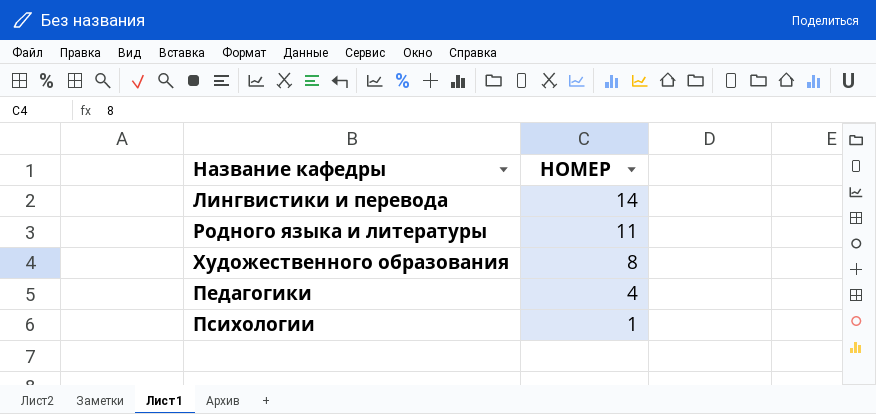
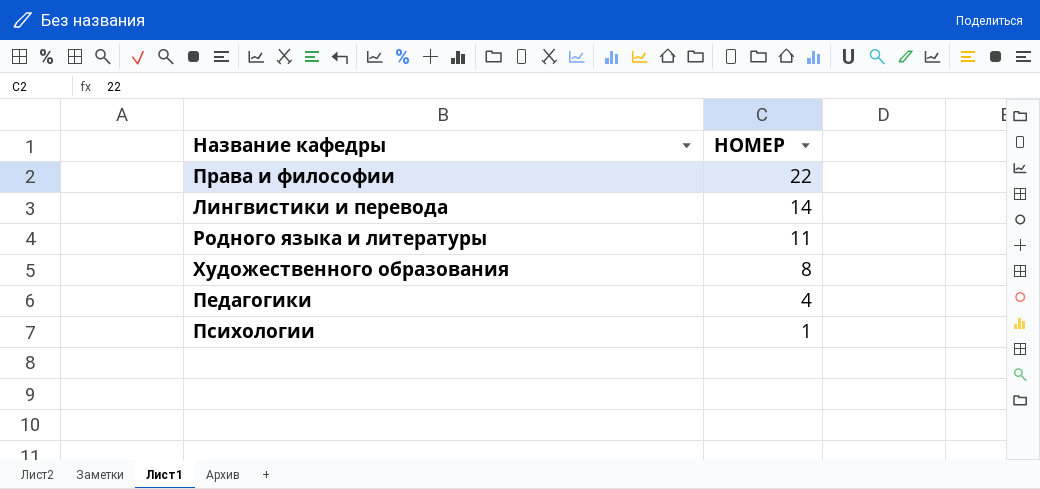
row Права и философии: none -> 22

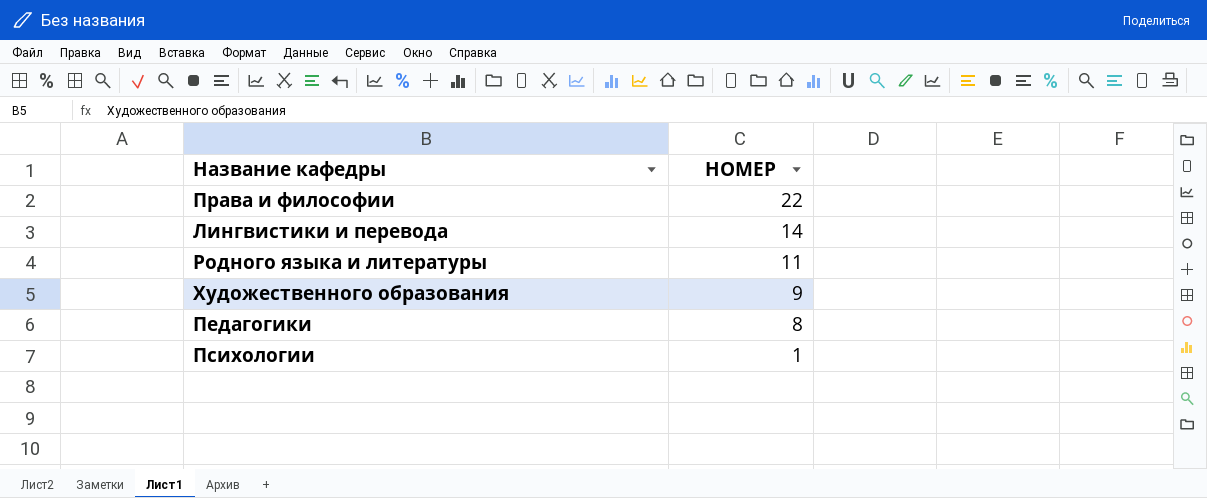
Художественного образования | НОМЕР: 8 -> 9
Педагогики | НОМЕР: 4 -> 8

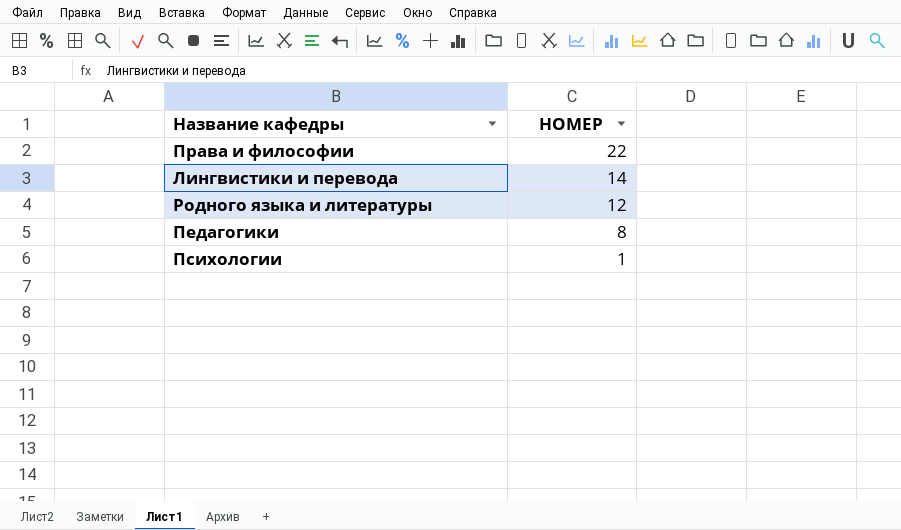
row Художественного образования: 9 -> none
Родного языка и литературы | НОМЕР: 11 -> 12

